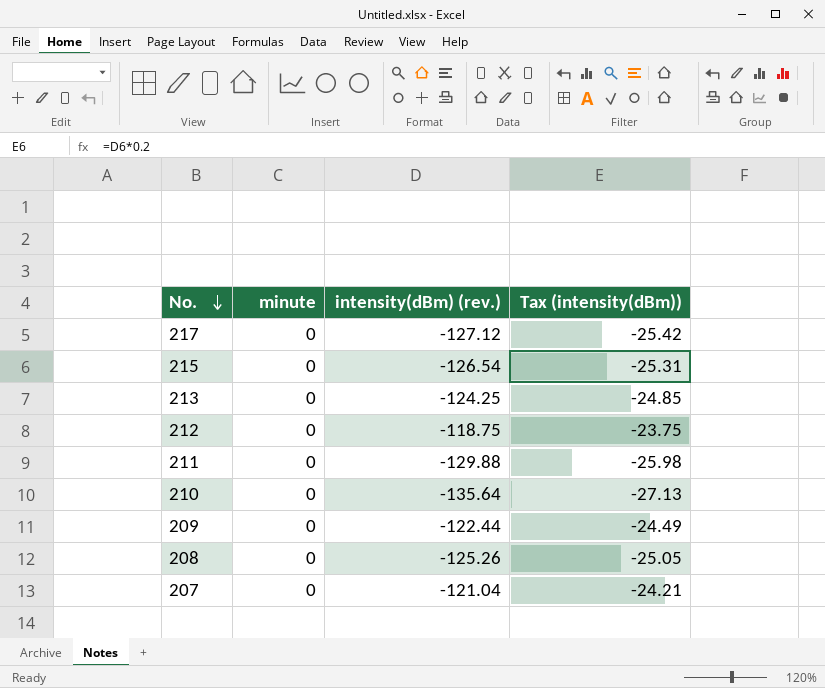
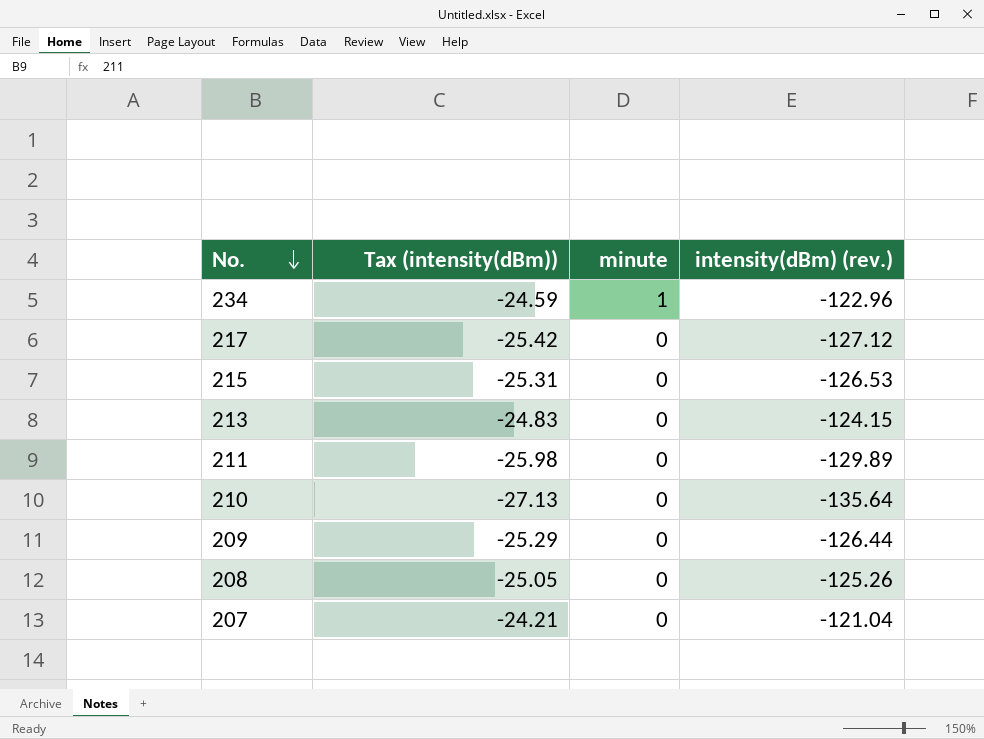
column Tax (intensity(dBm)) | position: 4 -> 2
row 212: 0 | -118.75 | -23.75 -> none
row 234: none -> -24.59 | 1 | -122.96
215 | intensity(dBm) (rev.): -126.54 -> -126.53
213 | Tax (intensity(dBm)): -24.85 -> -24.83
213 | intensity(dBm) (rev.): -124.25 -> -124.15
211 | intensity(dBm) (rev.): -129.88 -> -129.89
209 | Tax (intensity(dBm)): -24.49 -> -25.29
209 | intensity(dBm) (rev.): -122.44 -> -126.44

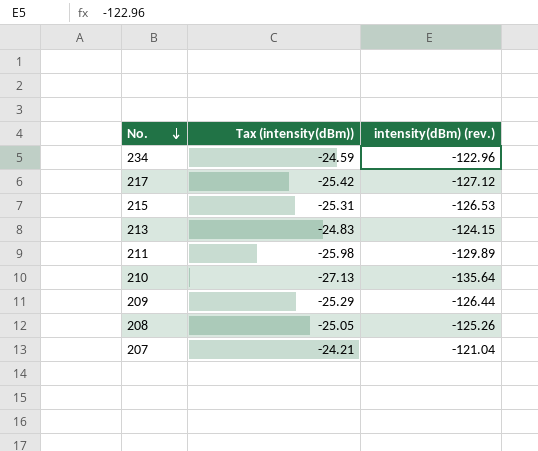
column minute | position: 3 -> none

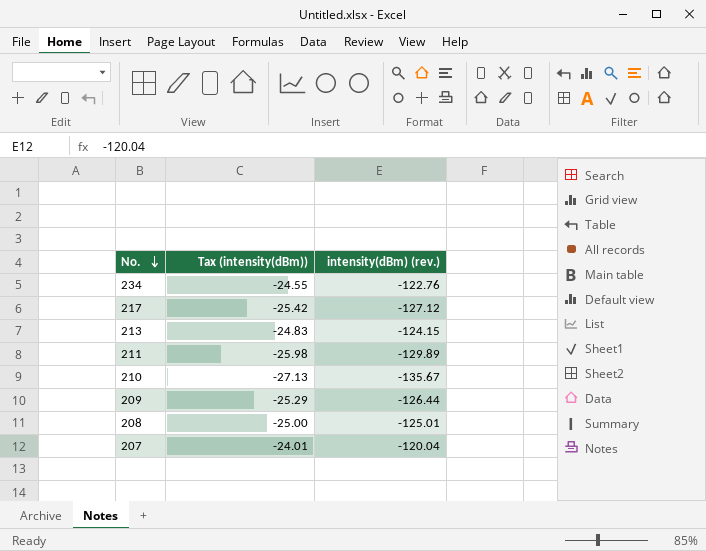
row 215: -25.31 | -126.53 -> none
234 | Tax (intensity(dBm)): -24.59 -> -24.55
234 | intensity(dBm) (rev.): -122.96 -> -122.76
210 | intensity(dBm) (rev.): -135.64 -> -135.67
208 | Tax (intensity(dBm)): -25.05 -> -25.00
208 | intensity(dBm) (rev.): -125.26 -> -125.01
207 | Tax (intensity(dBm)): -24.21 -> -24.01
207 | intensity(dBm) (rev.): -121.04 -> -120.04

